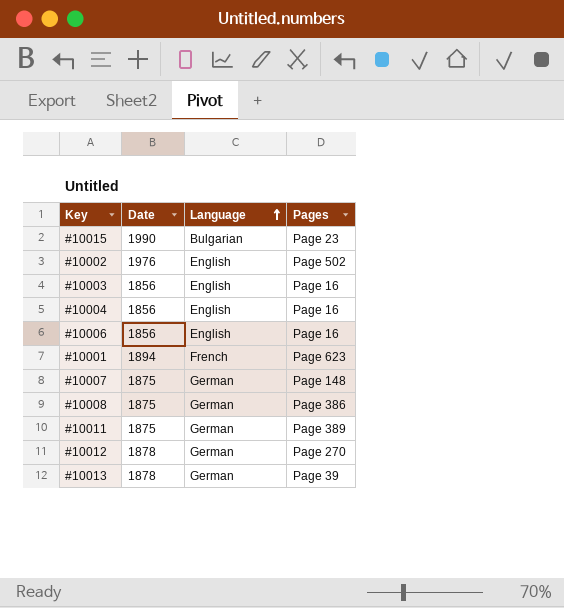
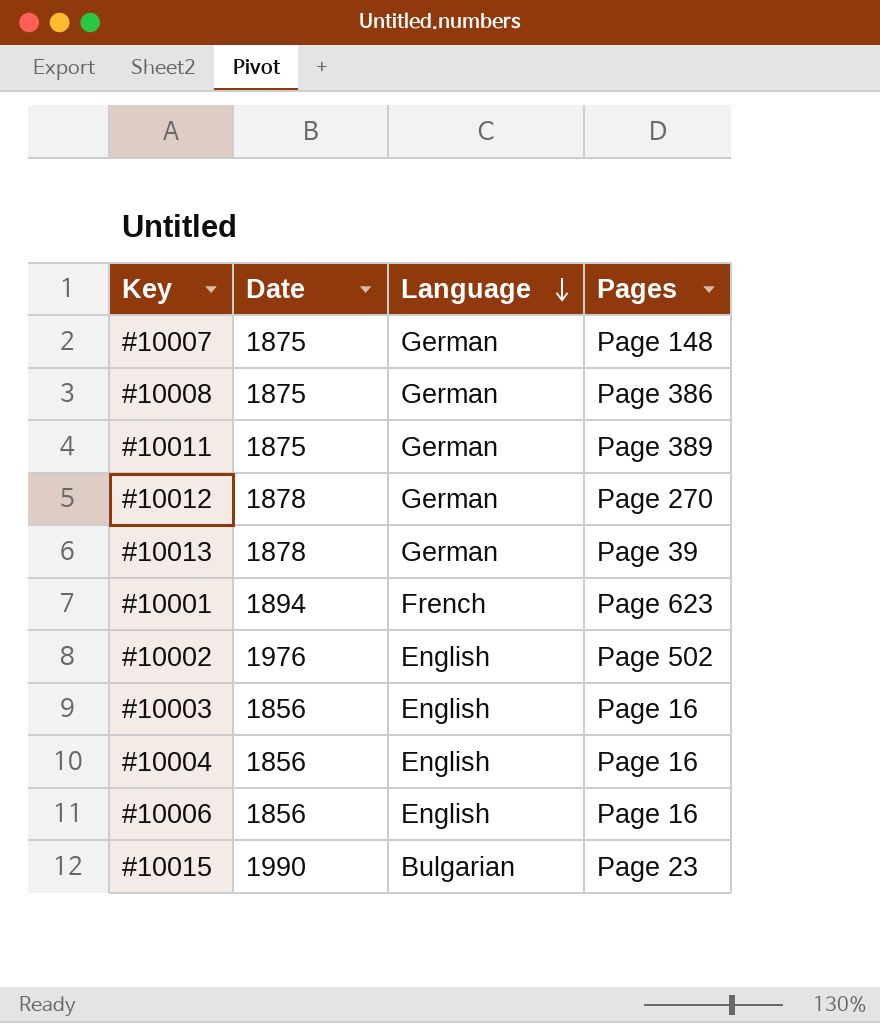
row order: Language ascending -> Language descending

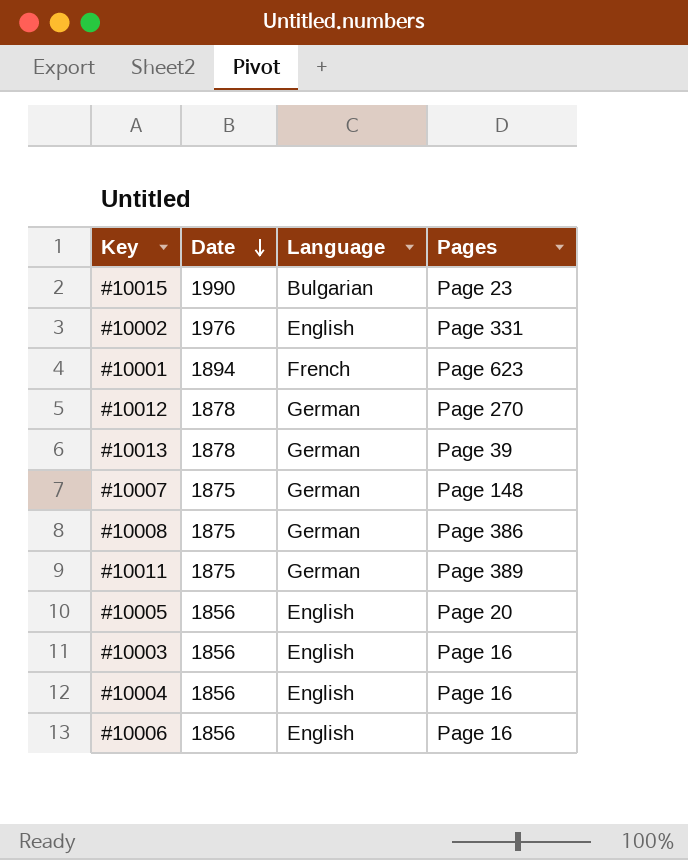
row order: Language descending -> Date descending
#10002 | Pages: Page 502 -> Page 331
row #10005: none -> 1856 | English | Page 20

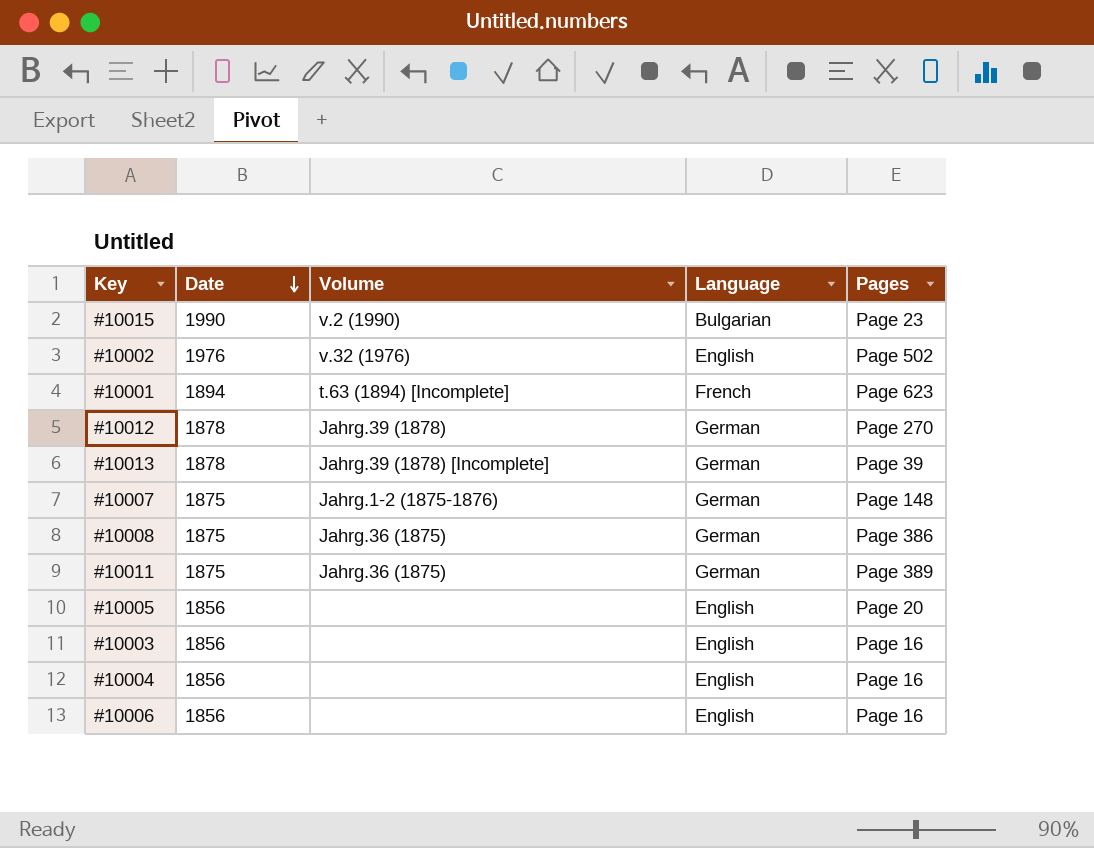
column Volume | position: none -> 3
#10002 | Pages: Page 331 -> Page 502

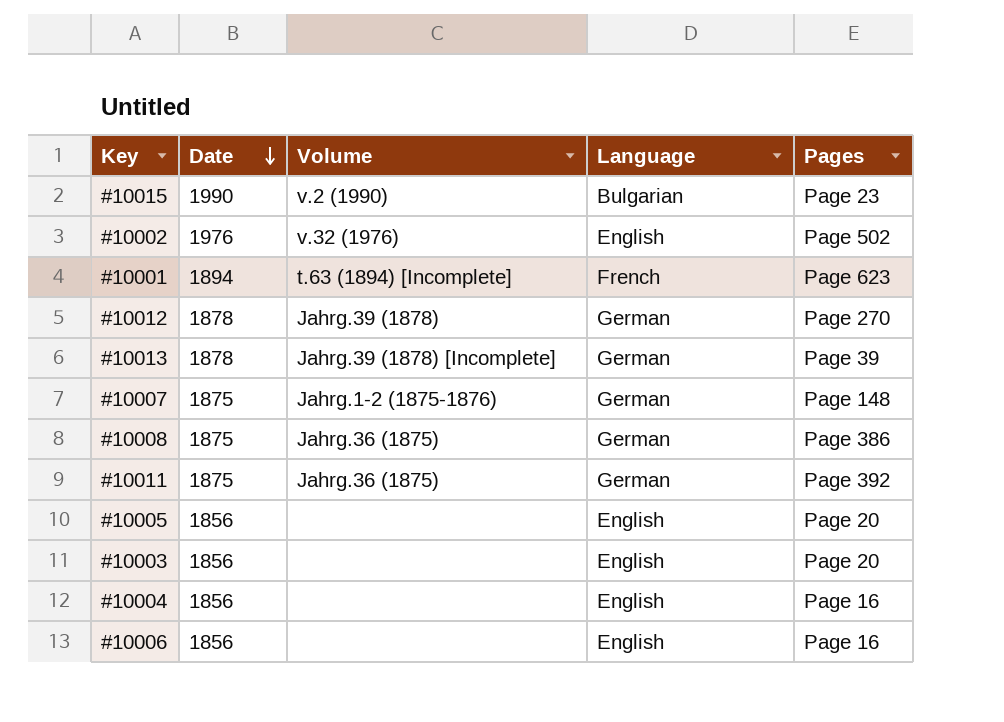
#10011 | Pages: Page 389 -> Page 392
#10003 | Pages: Page 16 -> Page 20

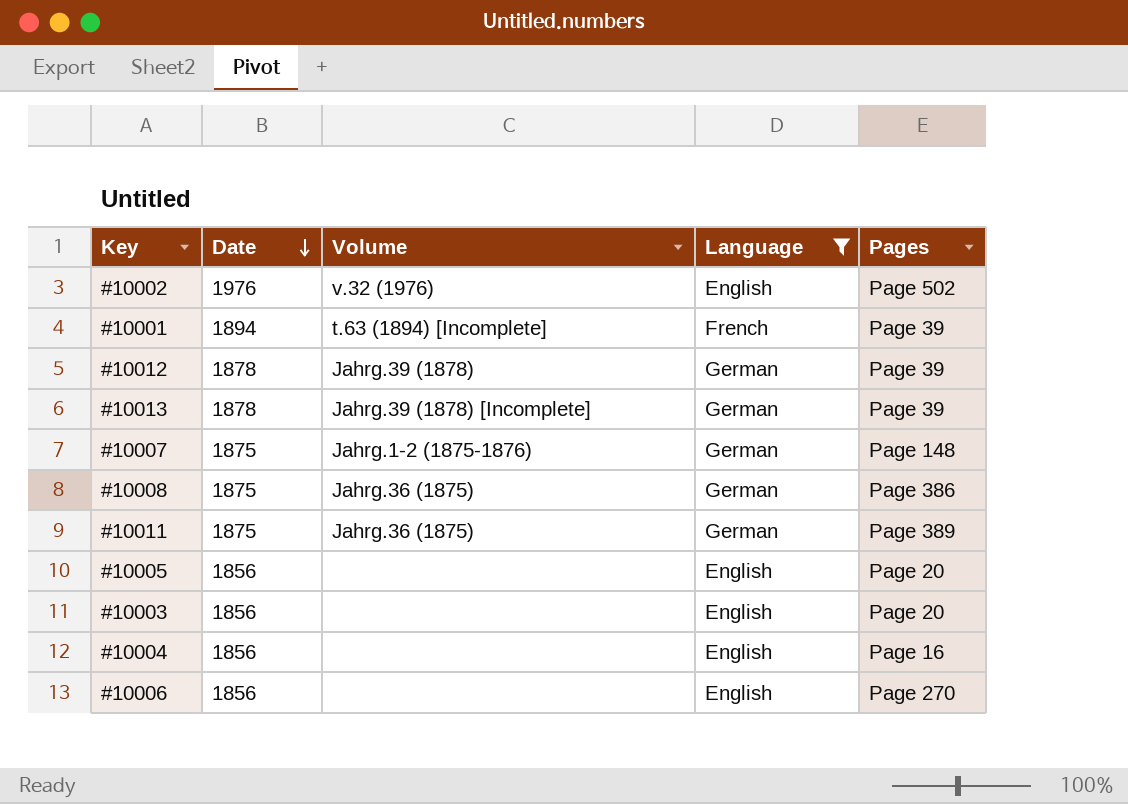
filter: none -> Language != Bulgarian
#10001 | Pages: Page 623 -> Page 39
#10012 | Pages: Page 270 -> Page 39
#10011 | Pages: Page 392 -> Page 389
#10006 | Pages: Page 16 -> Page 270

